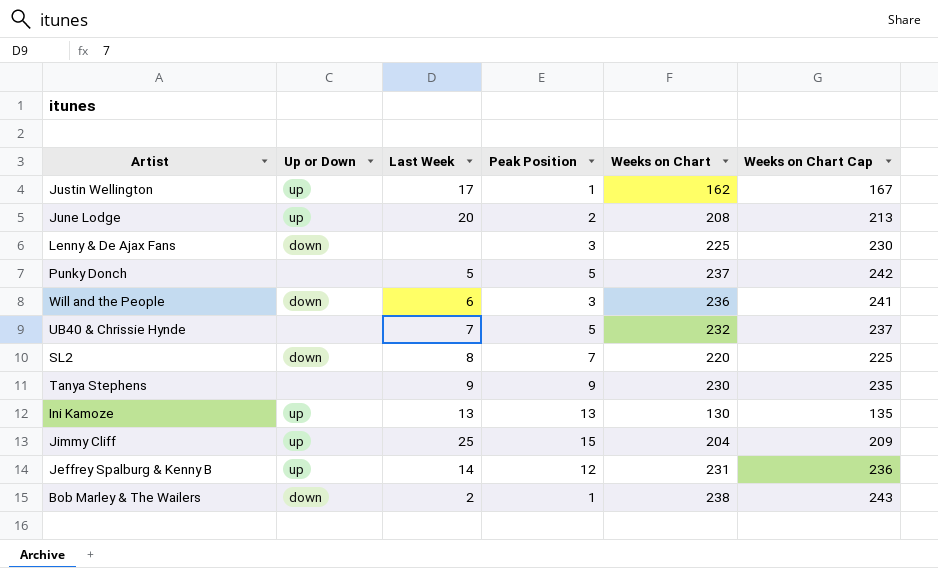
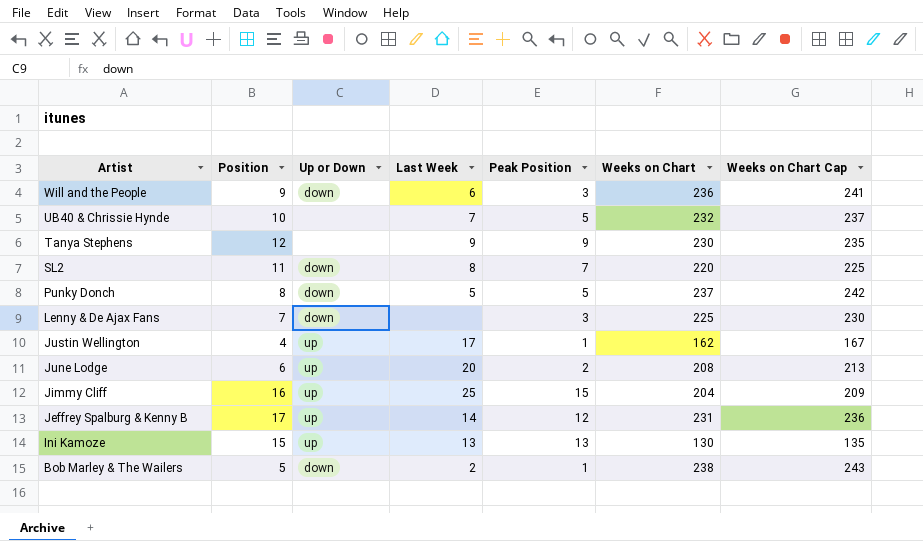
row order: none -> Artist descending
column Position | position: none -> 2
Punky Donch | Up or Down: none -> down

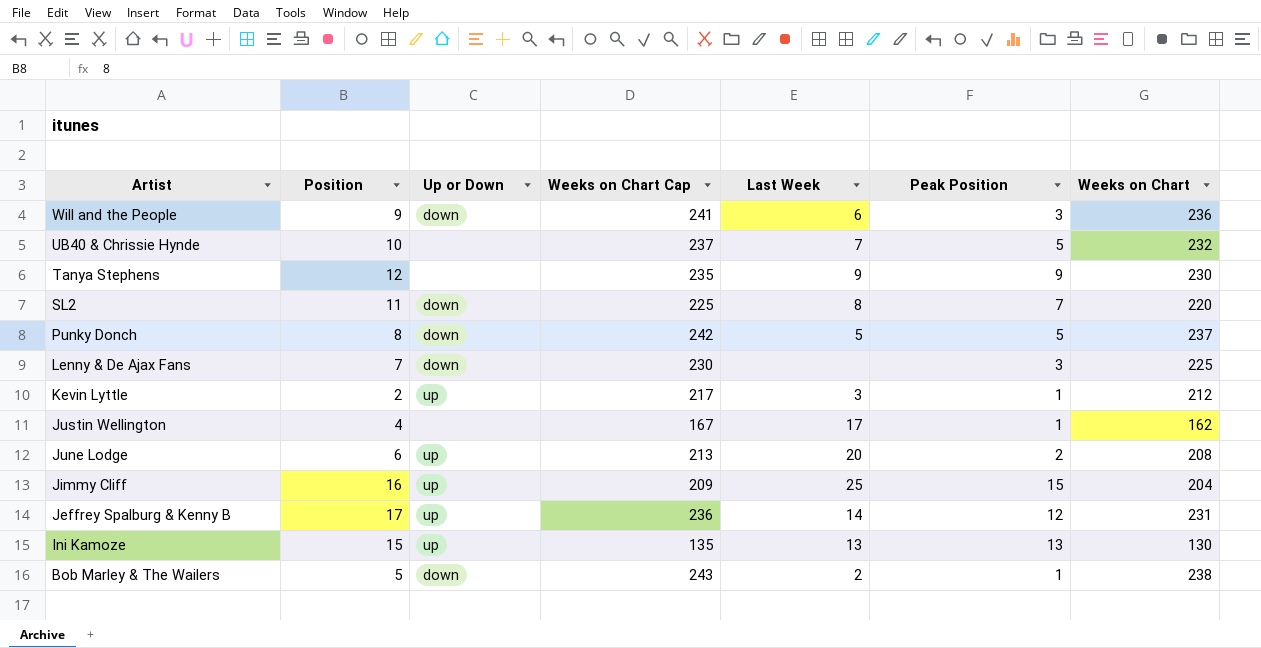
column Weeks on Chart Cap | position: 7 -> 4
row Kevin Lyttle: none -> 2 | up | 217 | 3 | 1 | 212
Justin Wellington | Up or Down: up -> none

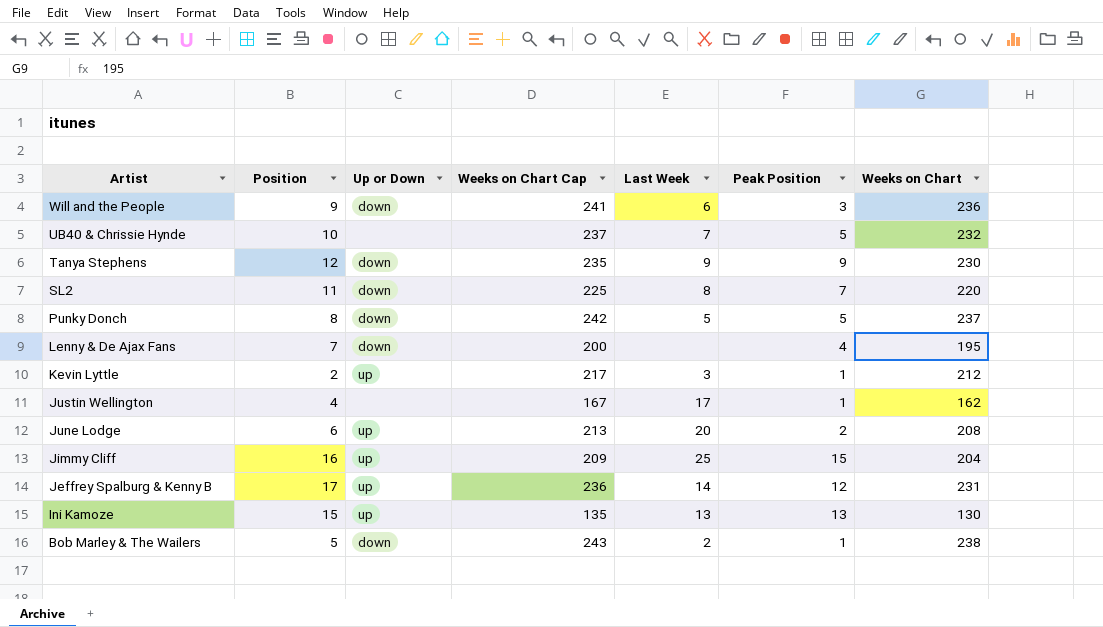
Tanya Stephens | Up or Down: none -> down
Lenny & De Ajax Fans | Weeks on Chart Cap: 230 -> 200
Lenny & De Ajax Fans | Peak Position: 3 -> 4
Lenny & De Ajax Fans | Weeks on Chart: 225 -> 195

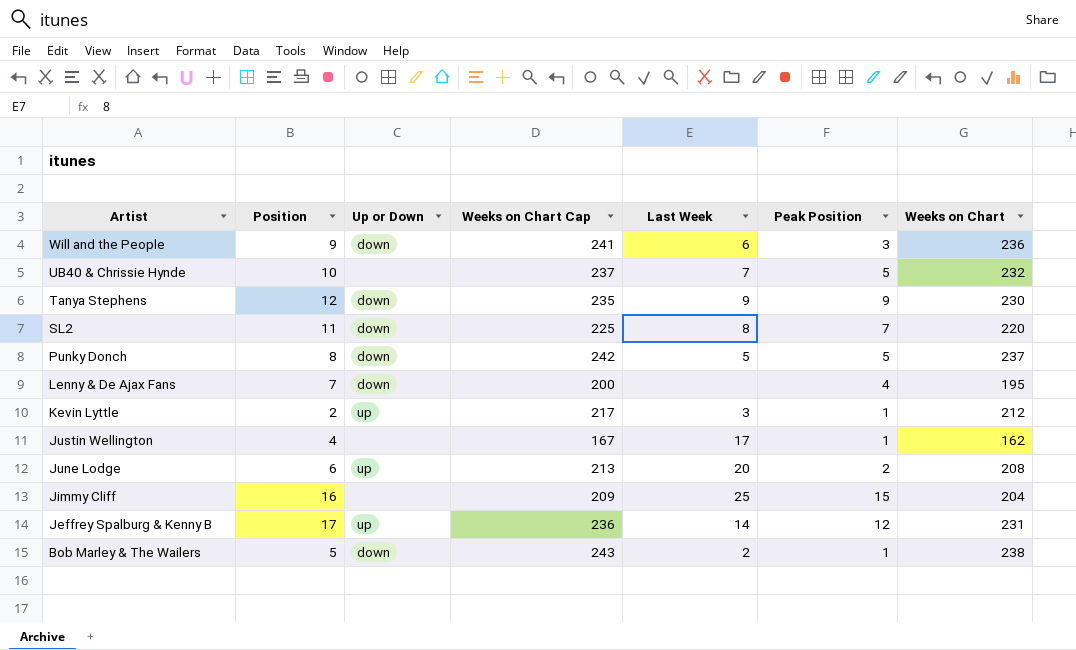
row Ini Kamoze: 15 | up | 135 | 13 | 13 | 130 -> none
Jimmy Cliff | Up or Down: up -> none

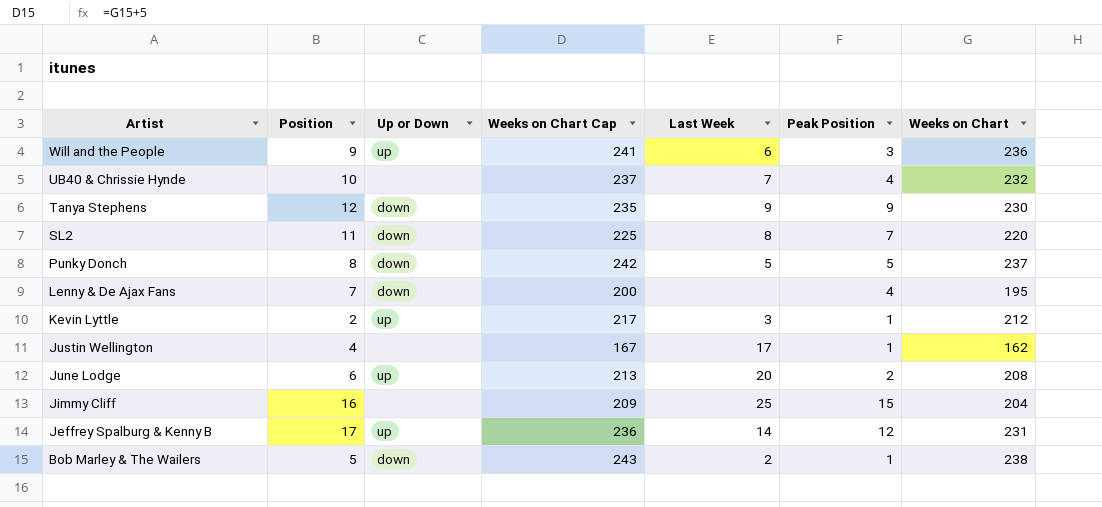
Will and the People | Up or Down: down -> up
UB40 & Chrissie Hynde | Peak Position: 5 -> 4

